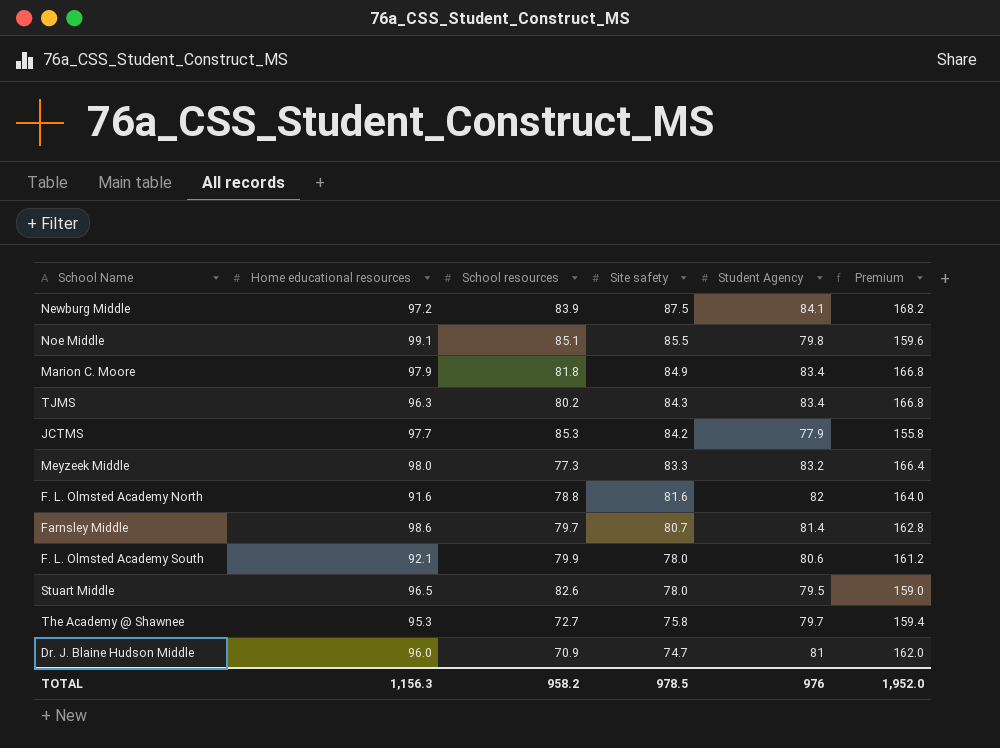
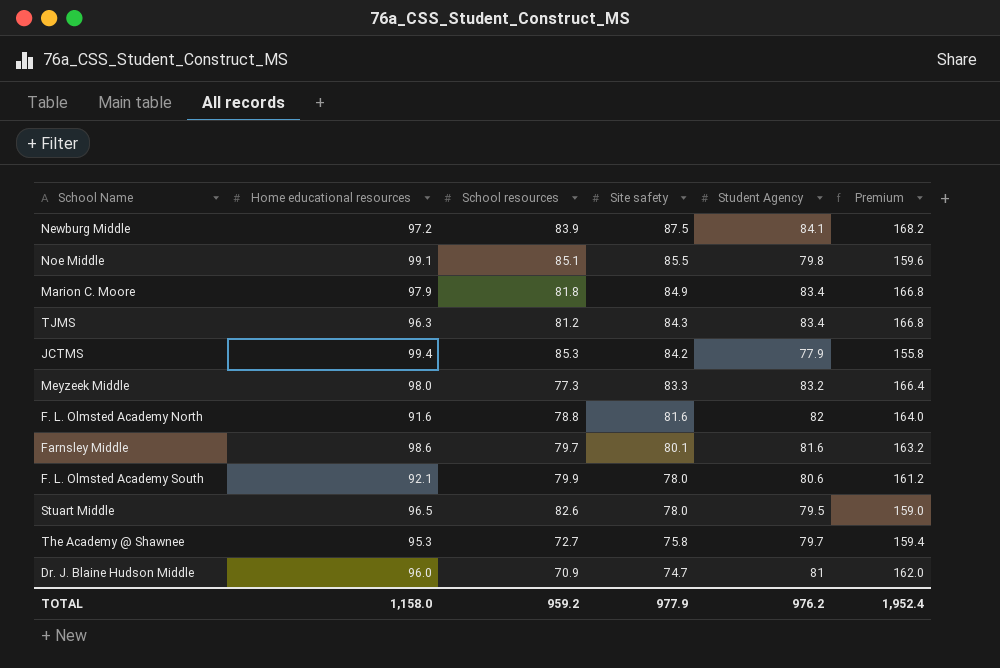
TJMS | School resources: 80.2 -> 81.2
JCTMS | Home educational resources: 97.7 -> 99.4
Farnsley Middle | Site safety: 80.7 -> 80.1
Farnsley Middle | Student Agency: 81.4 -> 81.6
Farnsley Middle | Premium: 162.8 -> 163.2
TOTAL | Home educational resources: 1,156.3 -> 1,158.0
TOTAL | School resources: 958.2 -> 959.2
TOTAL | Site safety: 978.5 -> 977.9
TOTAL | Student Agency: 976 -> 976.2
TOTAL | Premium: 1,952.0 -> 1,952.4

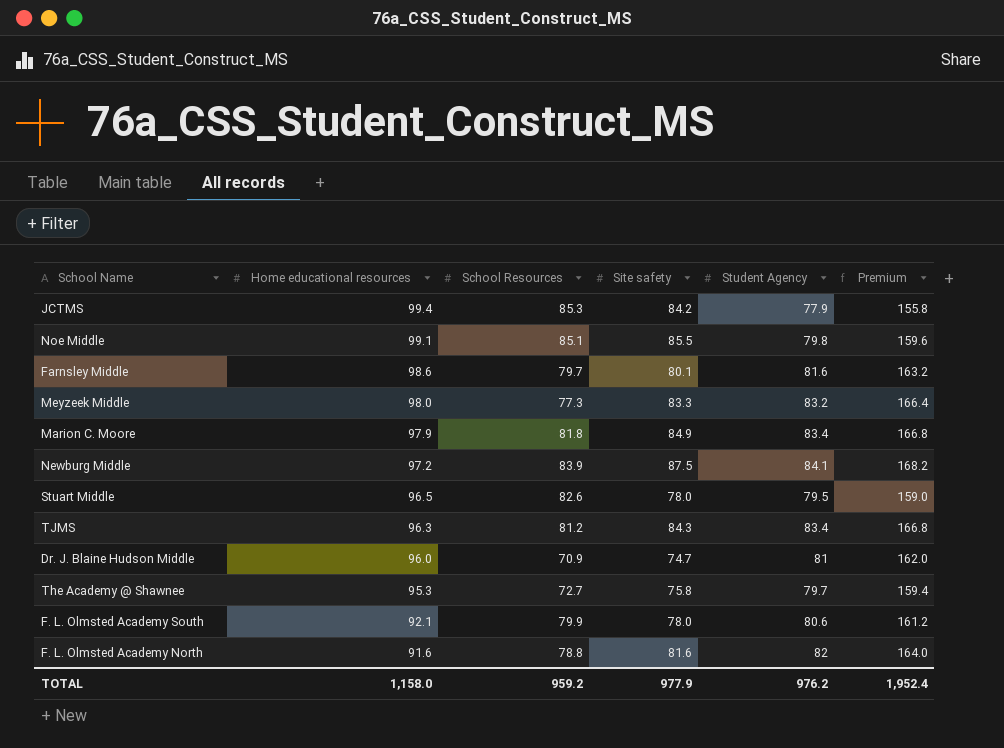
row order: Site safety descending -> Home educational resources descending
column name: School resources -> School Resources

